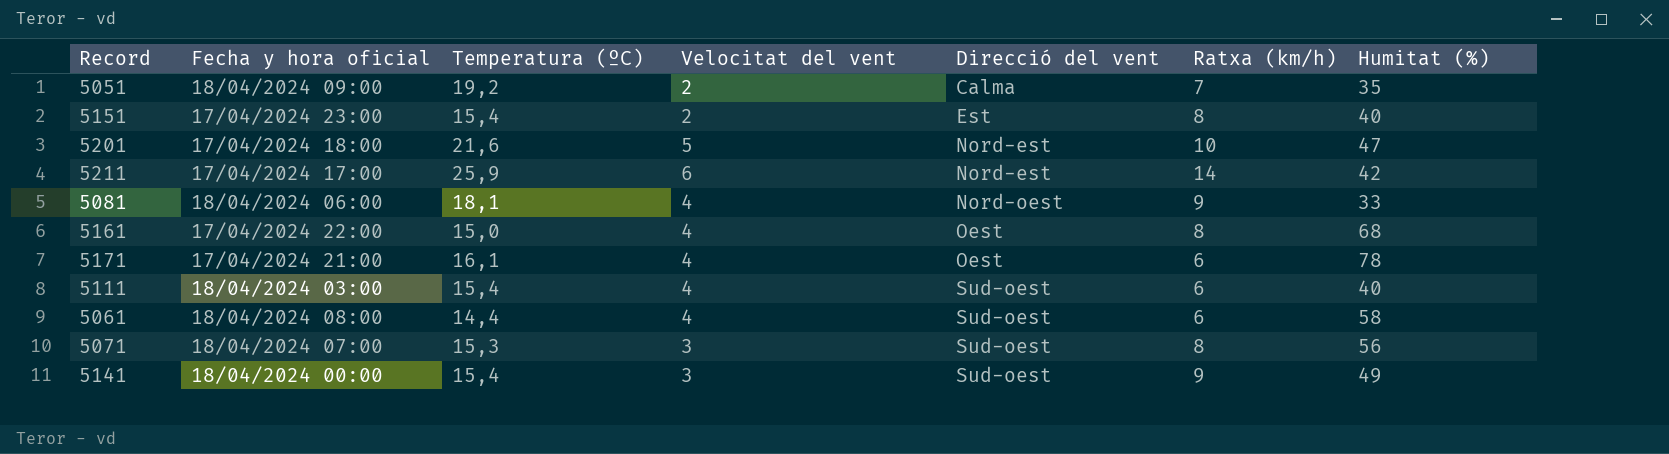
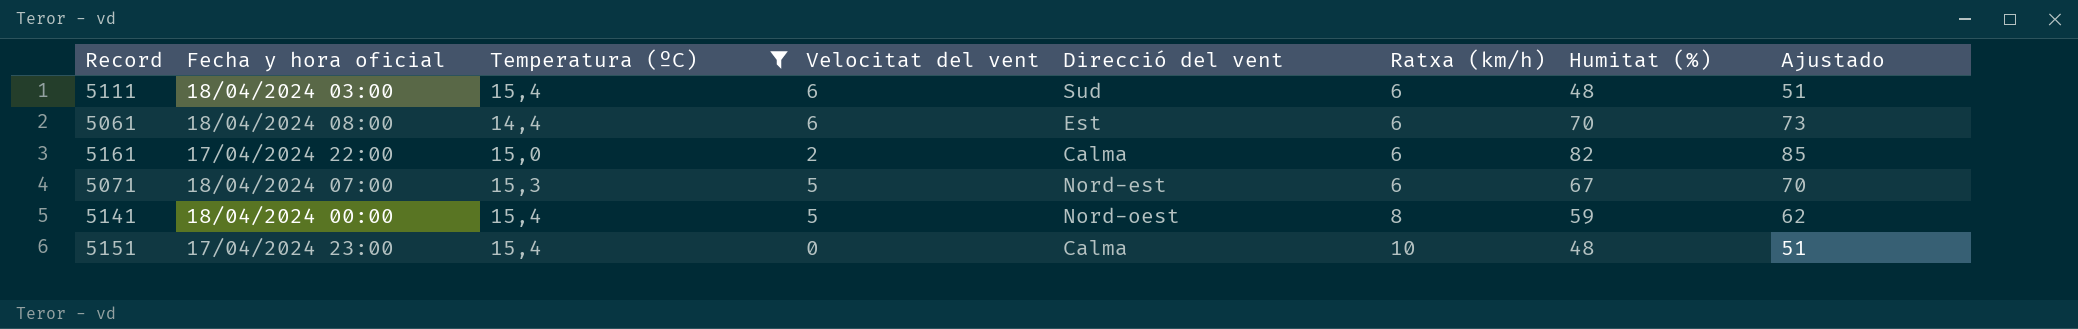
filter: none -> Temperatura (ºC) <= 15,4
row order: Direcció del vent ascending -> Ratxa (km/h) ascending
column Ajustado | formula: none -> [Humitat (%)] + 3
5111 | Velocitat del vent: 4 -> 6
5111 | Direcció del vent: Sud-oest -> Sud
5111 | Humitat (%): 40 -> 48
5061 | Velocitat del vent: 4 -> 6
5061 | Direcció del vent: Sud-oest -> Est
5061 | Humitat (%): 58 -> 70
5161 | Velocitat del vent: 4 -> 2
5161 | Direcció del vent: Oest -> Calma
5161 | Ratxa (km/h): 8 -> 6
5161 | Humitat (%): 68 -> 82
5071 | Velocitat del vent: 3 -> 5
5071 | Direcció del vent: Sud-oest -> Nord-est
5071 | Ratxa (km/h): 8 -> 6
5071 | Humitat (%): 56 -> 67
5141 | Velocitat del vent: 3 -> 5
5141 | Direcció del vent: Sud-oest -> Nord-oest
5141 | Ratxa (km/h): 9 -> 8
5141 | Humitat (%): 49 -> 59
5151 | Velocitat del vent: 2 -> 0
5151 | Direcció del vent: Est -> Calma
5151 | Ratxa (km/h): 8 -> 10
5151 | Humitat (%): 40 -> 48

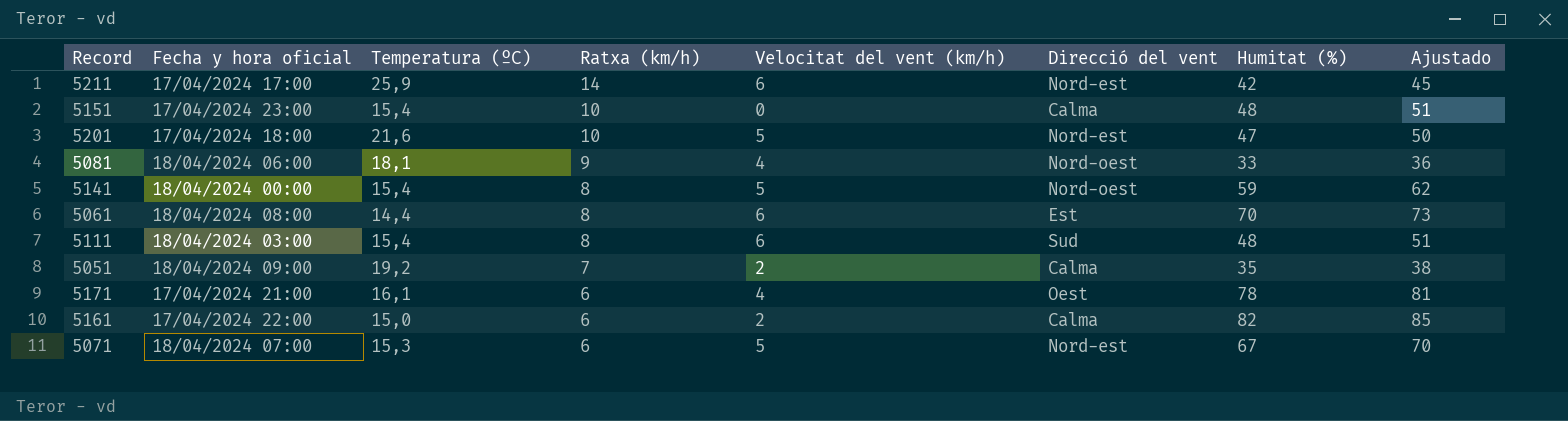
filter: Temperatura (ºC) <= 15,4 -> none
row order: Ratxa (km/h) ascending -> Ratxa (km/h) descending
column Ratxa (km/h) | position: 6 -> 4
column name: Velocitat del vent -> Velocitat del vent (km/h)
5061 | Ratxa (km/h): 6 -> 8
5111 | Ratxa (km/h): 6 -> 8

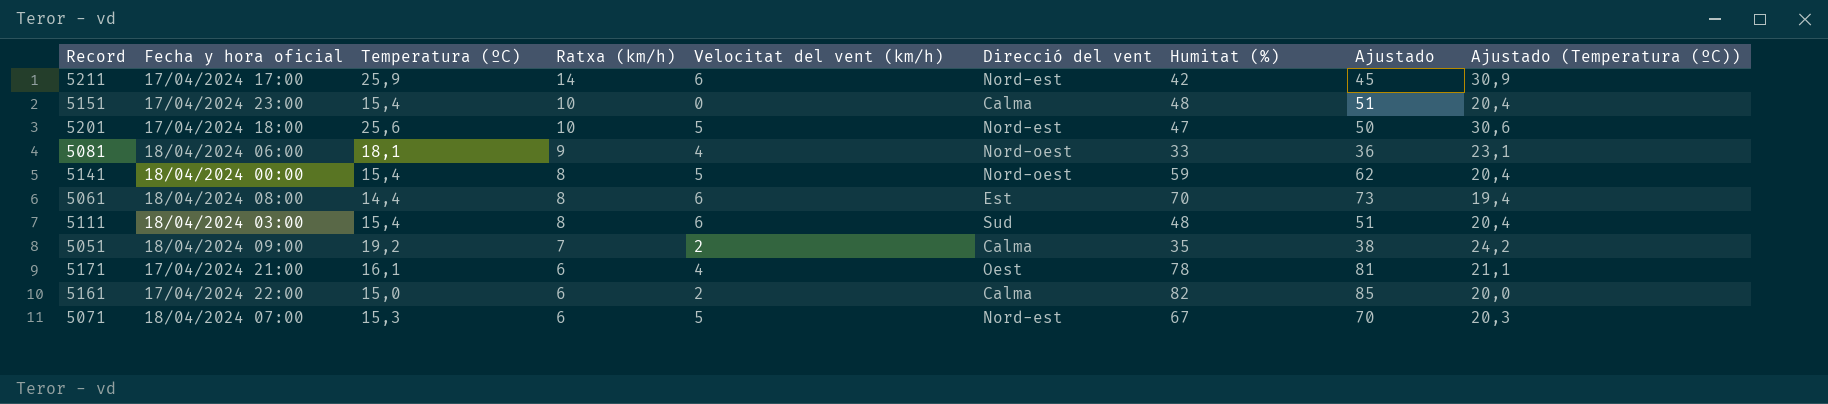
column Ajustado (Temperatura (ºC)) | formula: none -> [Temperatura (ºC)] + 5
5201 | Temperatura (ºC): 21,6 -> 25,6

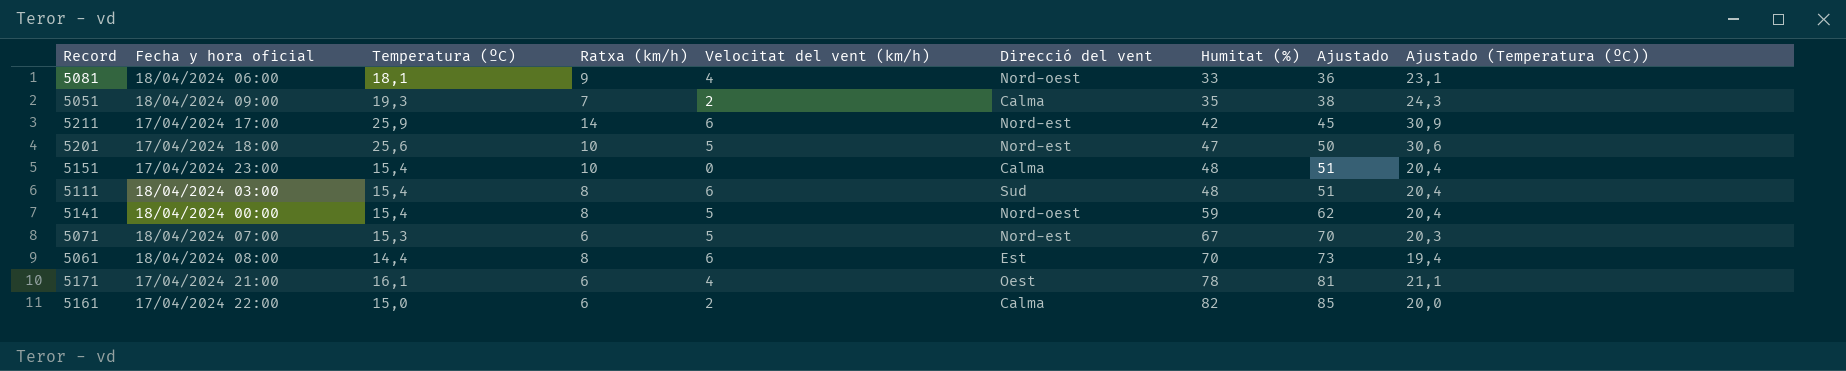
row order: Ratxa (km/h) descending -> Humitat (%) ascending
5051 | Temperatura (ºC): 19,2 -> 19,3
5051 | Ajustado (Temperatura (ºC)): 24,2 -> 24,3

